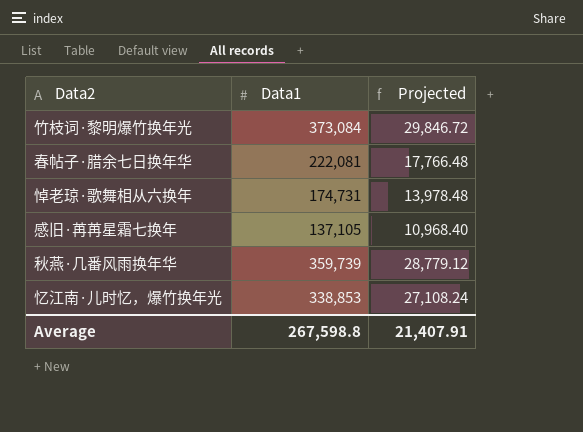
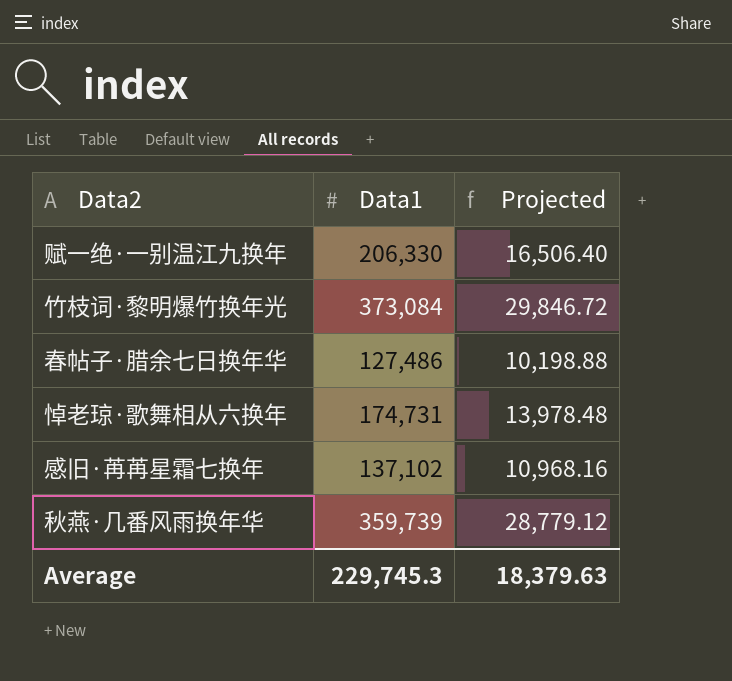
row 忆江南·儿时忆，爆竹换年光: 338,853 | 27,108.24 -> none
row 赋一绝·一别温江九换年: none -> 206,330 | 16,506.40
春帖子·腊余七日换年华 | Data1: 222,081 -> 127,486
春帖子·腊余七日换年华 | Projected: 17,766.48 -> 10,198.88
感旧·苒苒星霜七换年 | Data1: 137,105 -> 137,102
感旧·苒苒星霜七换年 | Projected: 10,968.40 -> 10,968.16
Average | Data1: 267,598.8 -> 229,745.3
Average | Projected: 21,407.91 -> 18,379.63

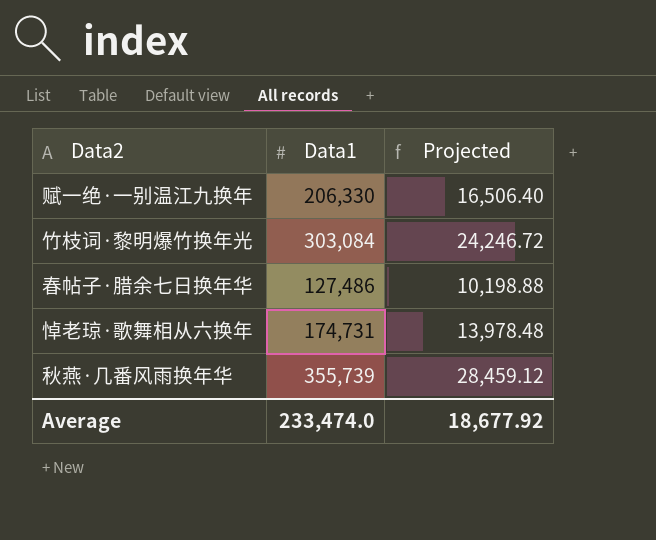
row 感旧·苒苒星霜七换年: 137,102 | 10,968.16 -> none
竹枝词·黎明爆竹换年光 | Data1: 373,084 -> 303,084
竹枝词·黎明爆竹换年光 | Projected: 29,846.72 -> 24,246.72
秋燕·几番风雨换年华 | Data1: 359,739 -> 355,739
秋燕·几番风雨换年华 | Projected: 28,779.12 -> 28,459.12
Average | Data1: 229,745.3 -> 233,474.0
Average | Projected: 18,379.63 -> 18,677.92

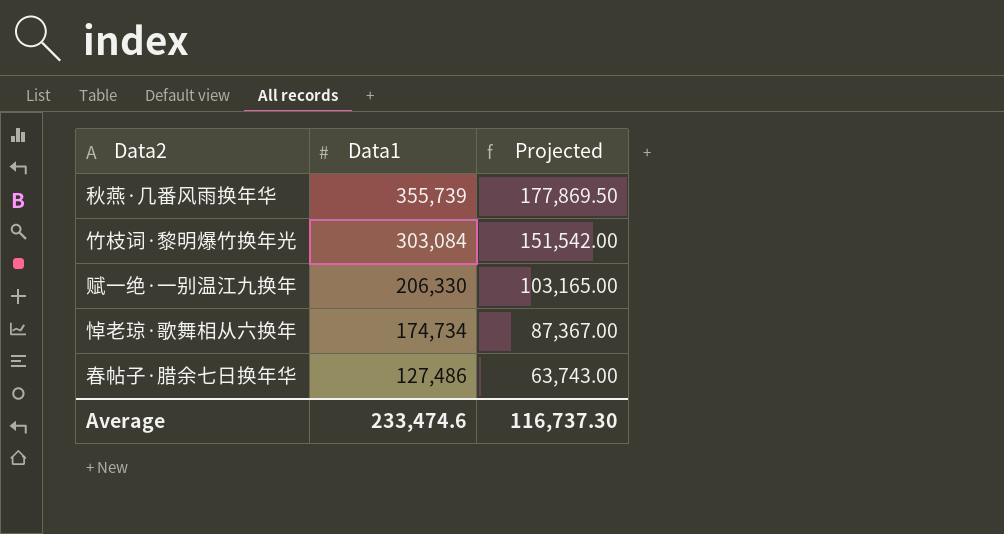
row order: none -> Data1 descending
column Projected | formula: [Data1] * 0.08 -> [Data1] * 0.5
悼老琼·歌舞相从六换年 | Data1: 174,731 -> 174,734
Average | Data1: 233,474.0 -> 233,474.6
Average | Projected: 18,677.92 -> 116,737.30

